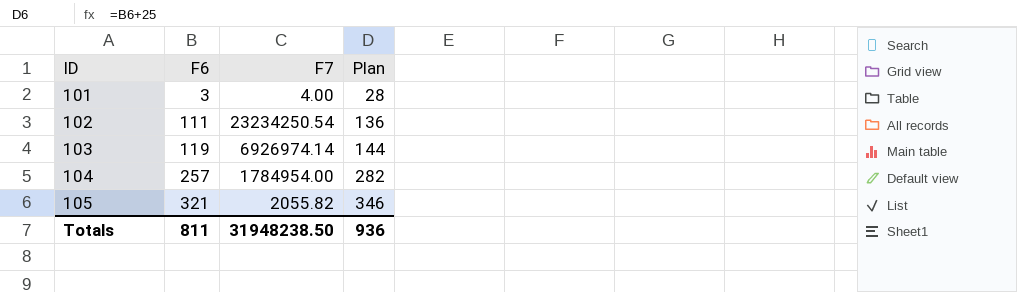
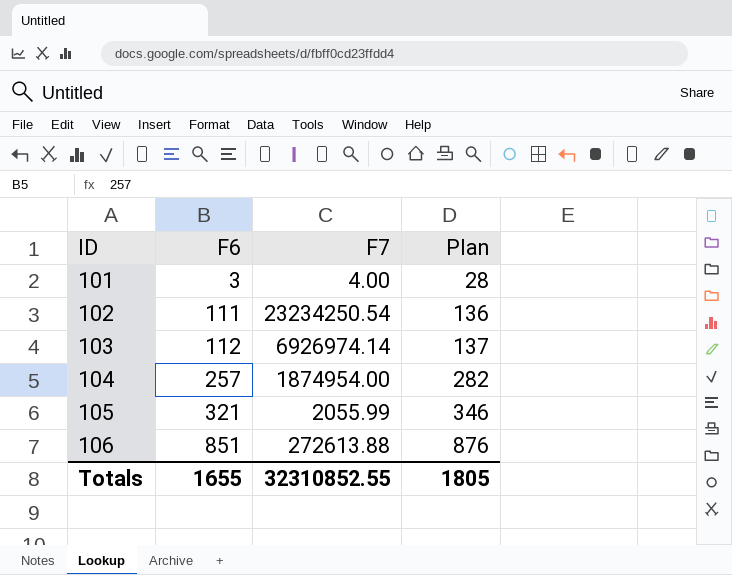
103 | F6: 119 -> 112
103 | Plan: 144 -> 137
104 | F7: 1784954.00 -> 1874954.00
105 | F7: 2055.82 -> 2055.99
row 106: none -> 851 | 272613.88 | 876
Totals | F6: 811 -> 1655
Totals | F7: 31948238.50 -> 32310852.55
Totals | Plan: 936 -> 1805

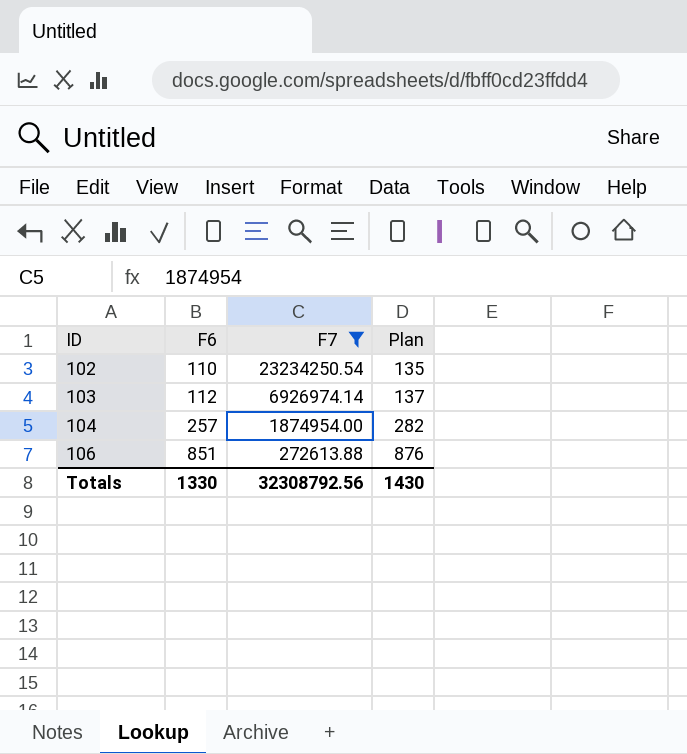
filter: none -> F7 >= 272613.88
102 | F6: 111 -> 110
102 | Plan: 136 -> 135
Totals | F6: 1655 -> 1330
Totals | F7: 32310852.55 -> 32308792.56
Totals | Plan: 1805 -> 1430

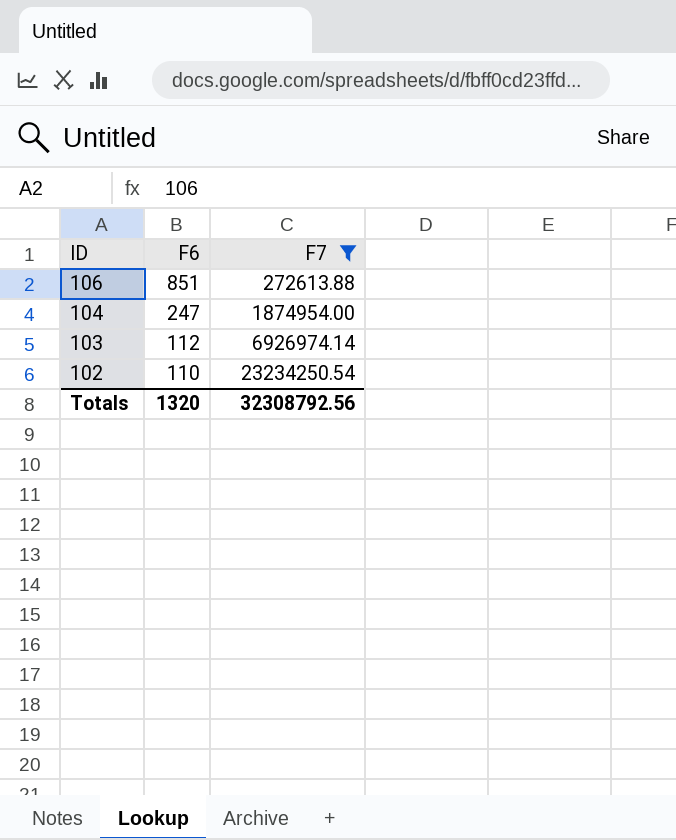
row order: ID ascending -> ID descending
column Plan | formula: [F6] + 25 -> none
104 | F6: 257 -> 247
Totals | F6: 1330 -> 1320

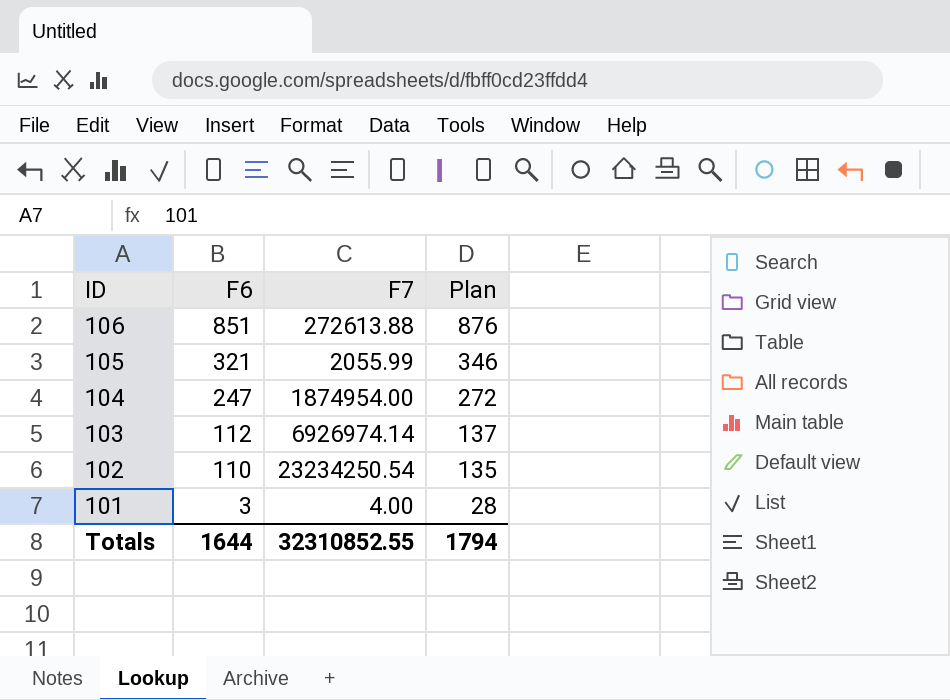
filter: F7 >= 272613.88 -> none
column Plan | formula: none -> [F6] + 25
Totals | F6: 1320 -> 1644
Totals | F7: 32308792.56 -> 32310852.55

